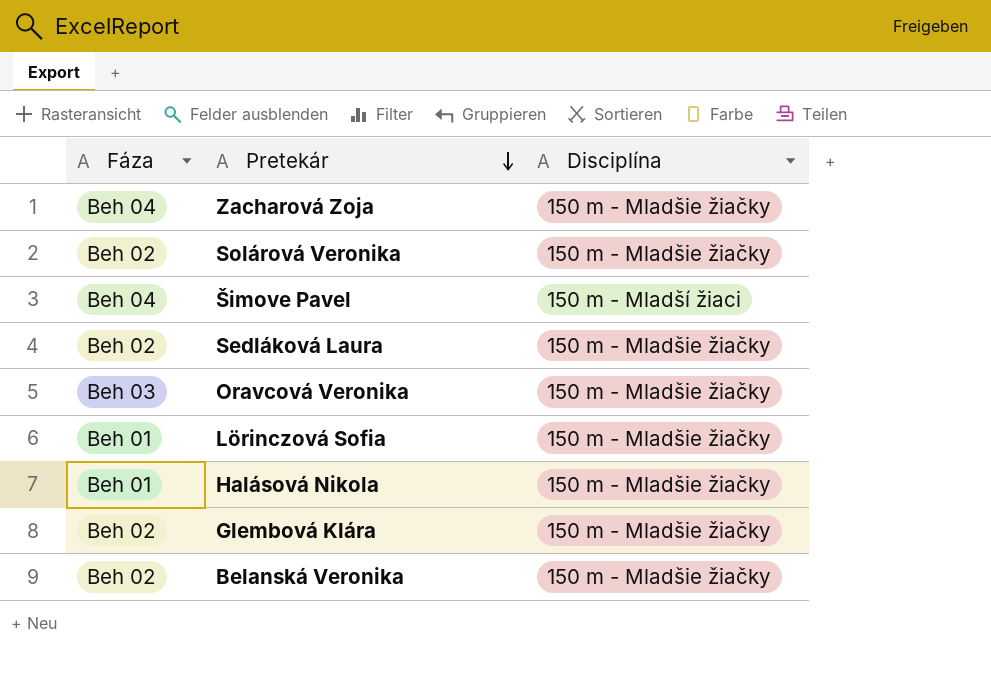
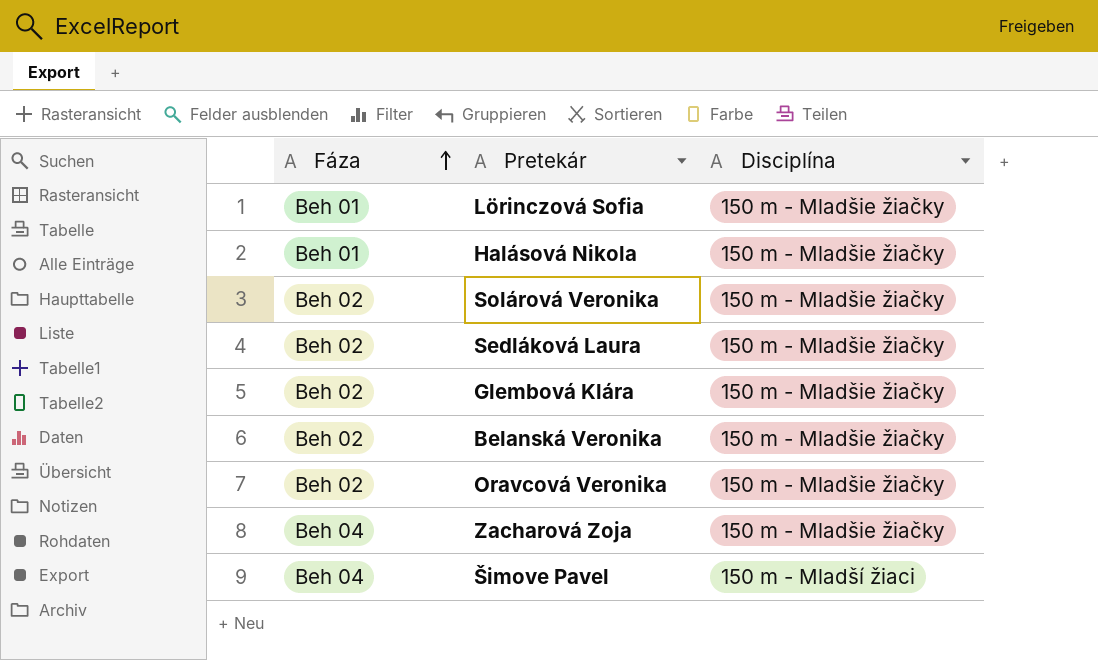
row order: Pretekár descending -> Fáza ascending
Oravcová Veronika | Fáza: Beh 03 -> Beh 02

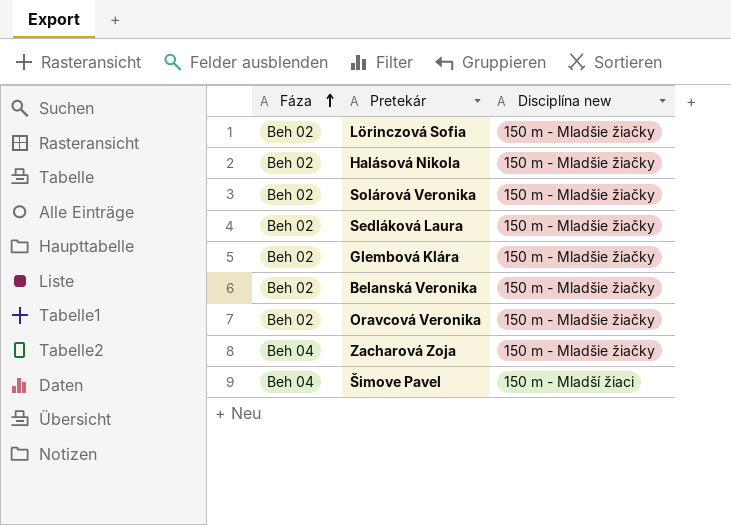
column name: Disciplína -> Disciplína new
Lörinczová Sofia | Fáza: Beh 01 -> Beh 02
Halásová Nikola | Fáza: Beh 01 -> Beh 02

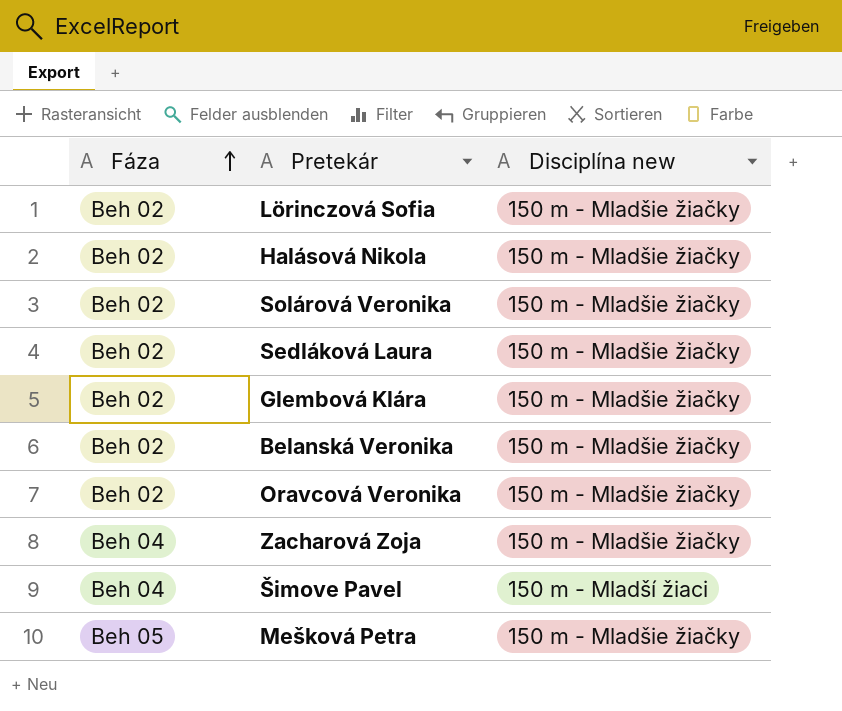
row Mešková Petra: none -> Beh 05 | 150 m - Mladšie žiačky

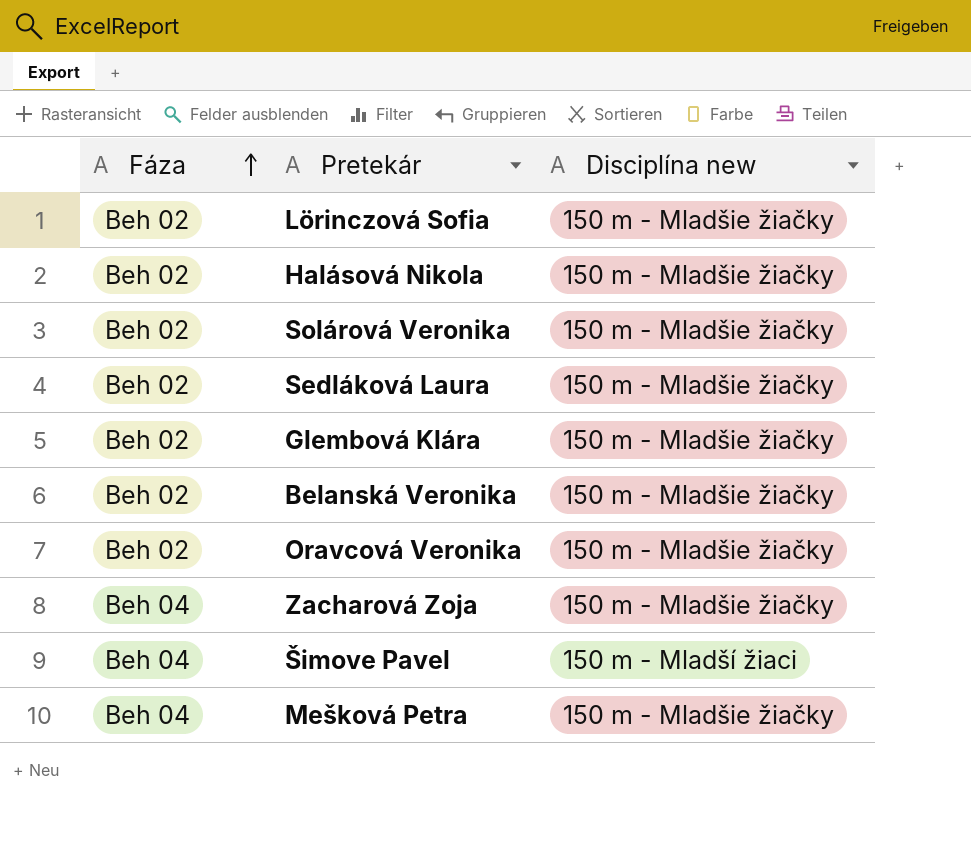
Mešková Petra | Fáza: Beh 05 -> Beh 04

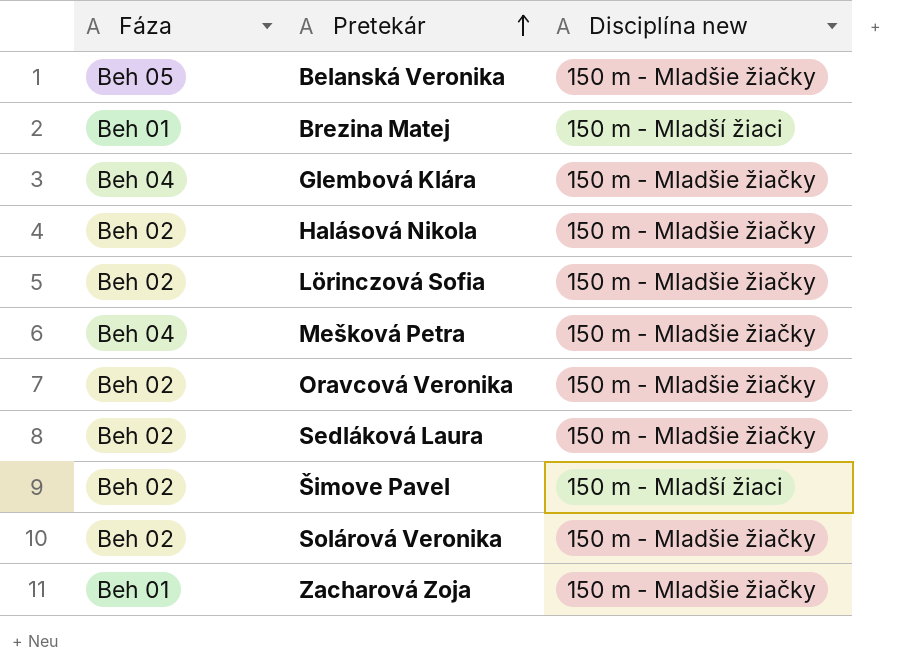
row order: Fáza ascending -> Pretekár ascending
Belanská Veronika | Fáza: Beh 02 -> Beh 05
row Brezina Matej: none -> Beh 01 | 150 m - Mladší žiaci
Glembová Klára | Fáza: Beh 02 -> Beh 04
Šimove Pavel | Fáza: Beh 04 -> Beh 02
Zacharová Zoja | Fáza: Beh 04 -> Beh 01

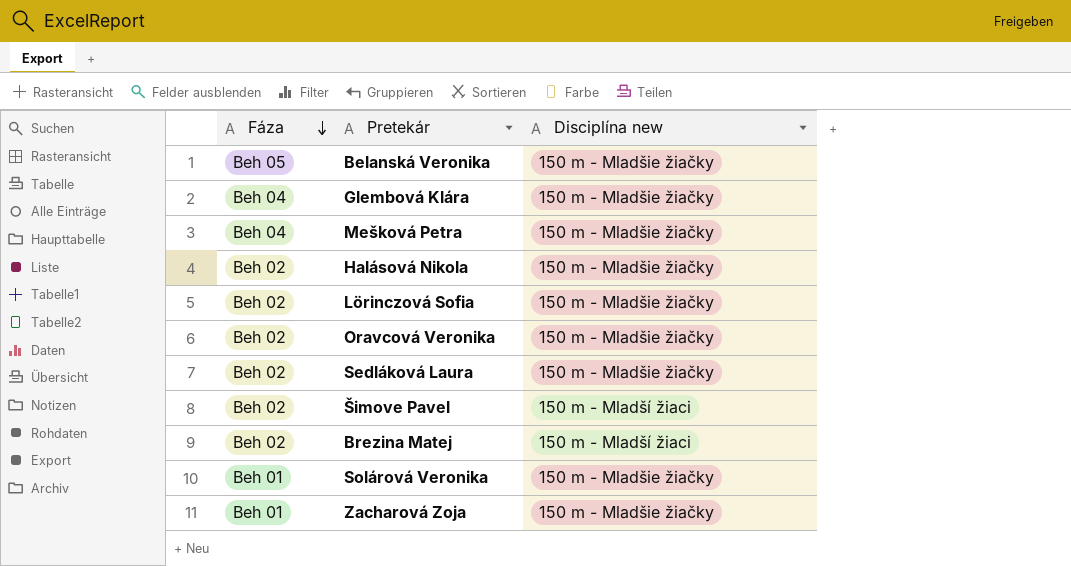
row order: Pretekár ascending -> Fáza descending
Brezina Matej | Fáza: Beh 01 -> Beh 02
Solárová Veronika | Fáza: Beh 02 -> Beh 01

